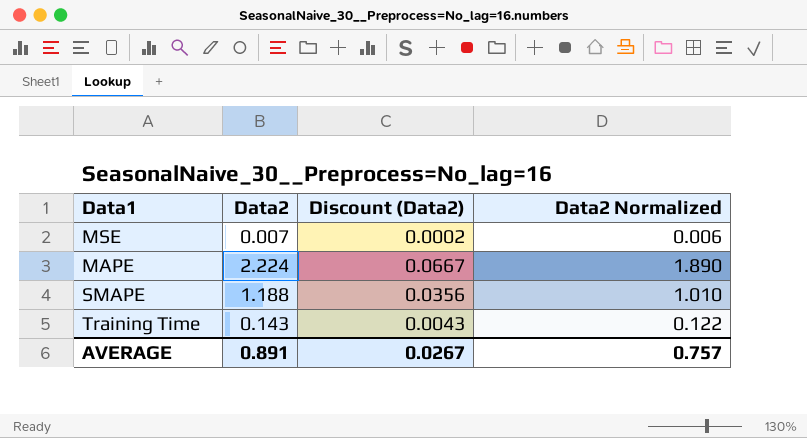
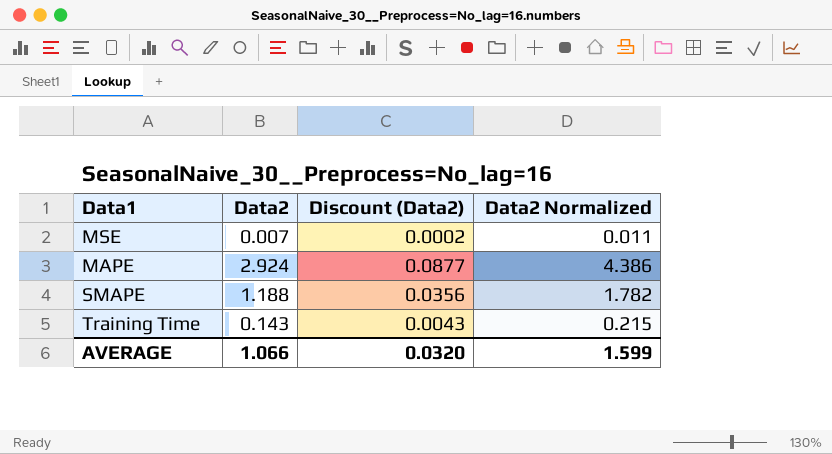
column Data2 Normalized | formula: [Data2] * 0.85 -> [Data2] * 1.5
MAPE | Data2: 2.224 -> 2.924
MAPE | Discount (Data2): 0.0667 -> 0.0877
AVERAGE | Data2: 0.891 -> 1.066
AVERAGE | Discount (Data2): 0.0267 -> 0.0320
AVERAGE | Data2 Normalized: 0.757 -> 1.599

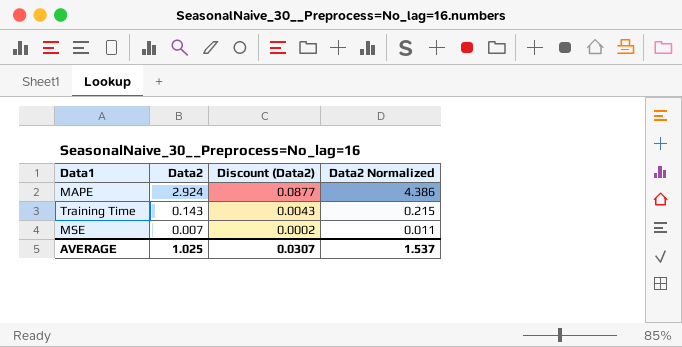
row order: none -> Data2 descending
row SMAPE: 1.188 | 0.0356 | 1.782 -> none
AVERAGE | Data2: 1.066 -> 1.025
AVERAGE | Discount (Data2): 0.0320 -> 0.0307
AVERAGE | Data2 Normalized: 1.599 -> 1.537

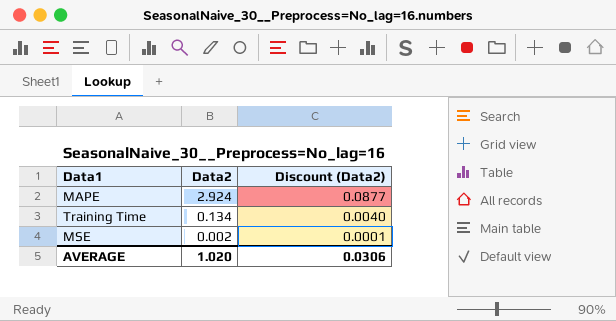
column Data2 Normalized | formula: [Data2] * 1.5 -> none
Training Time | Data2: 0.143 -> 0.134
Training Time | Discount (Data2): 0.0043 -> 0.0040
MSE | Data2: 0.007 -> 0.002
MSE | Discount (Data2): 0.0002 -> 0.0001
AVERAGE | Data2: 1.025 -> 1.020
AVERAGE | Discount (Data2): 0.0307 -> 0.0306

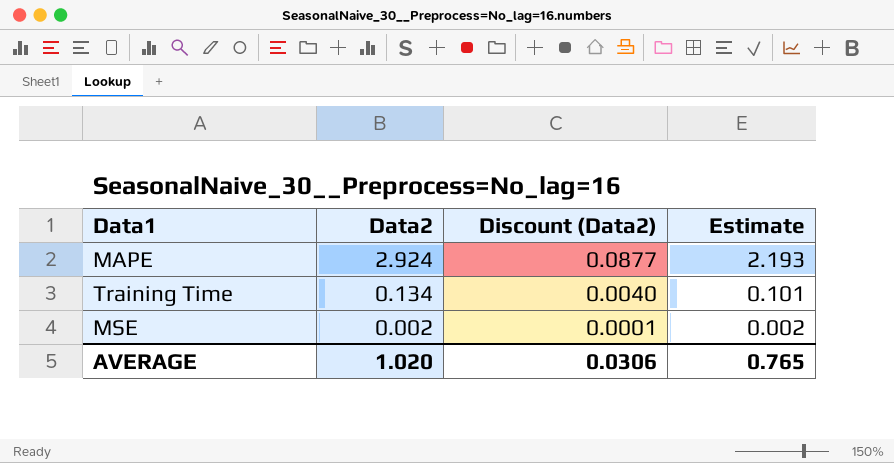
column Estimate | formula: none -> [Data2] * 0.75

